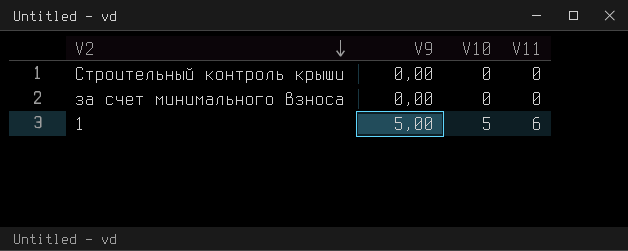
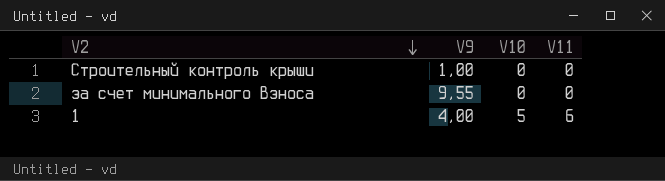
Строительный контроль крыши | V9: 0,00 -> 1,00
за счет минимального взноса | V9: 0,00 -> 9,55
1 | V9: 5,00 -> 4,00

